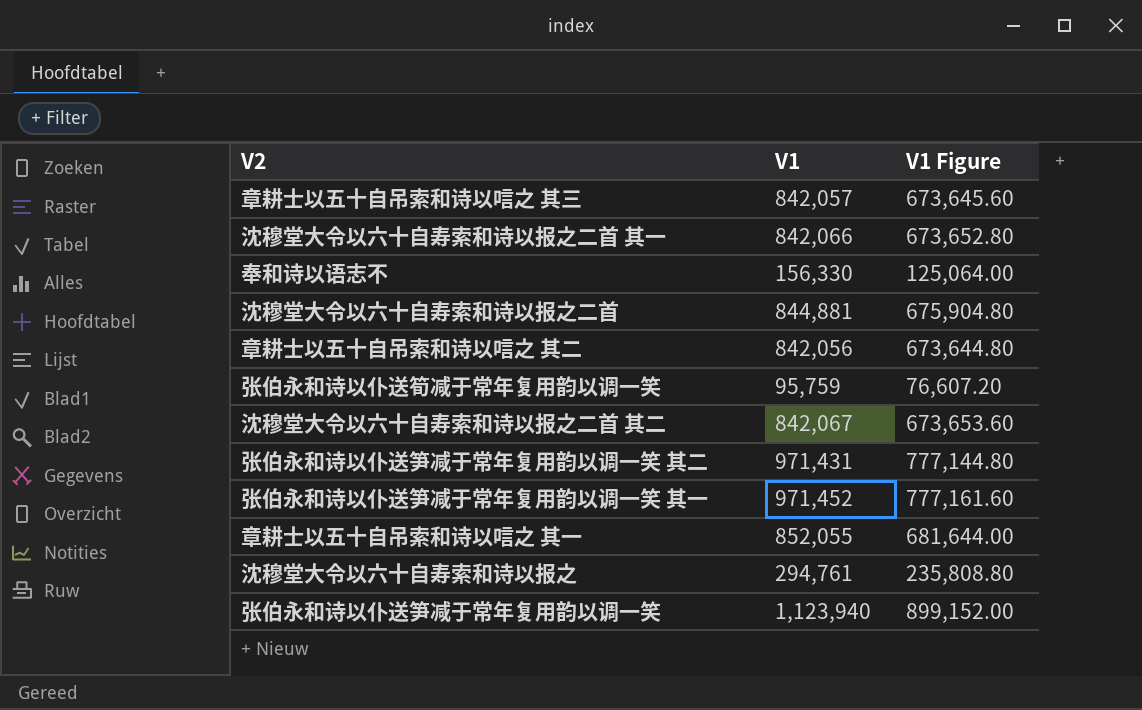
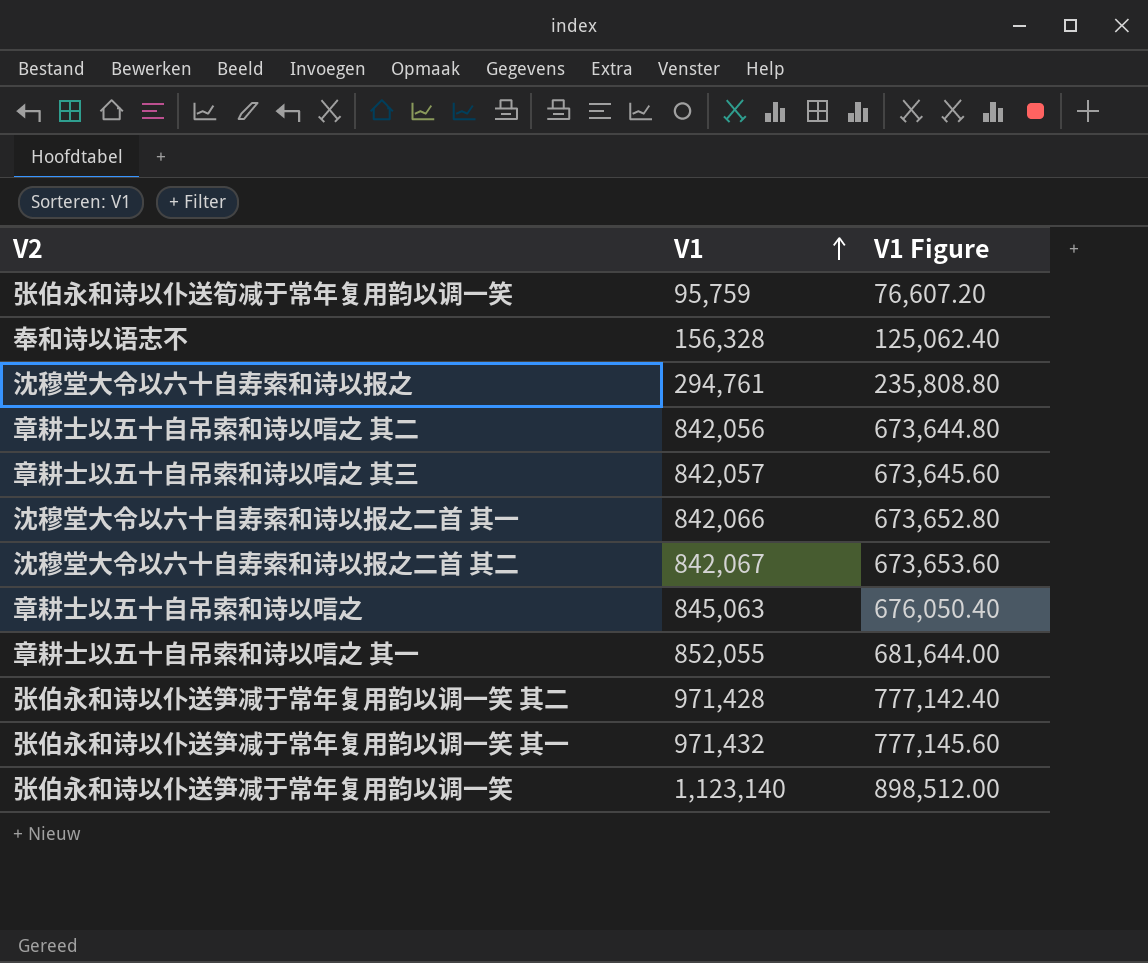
row order: none -> V1 ascending
row 沈穆堂大令以六十自寿索和诗以报之二首: 844,881 | 675,904.80 -> none
奉和诗以语志不 | V1: 156,330 -> 156,328
奉和诗以语志不 | V1 Figure: 125,064.00 -> 125,062.40
row 章耕士以五十自吊索和诗以唁之: none -> 845,063 | 676,050.40
张伯永和诗以仆送笋减于常年复用韵以调一笑 其二 | V1: 971,431 -> 971,428
张伯永和诗以仆送笋减于常年复用韵以调一笑 其二 | V1 Figure: 777,144.80 -> 777,142.40
张伯永和诗以仆送笋减于常年复用韵以调一笑 其一 | V1: 971,452 -> 971,432
张伯永和诗以仆送笋减于常年复用韵以调一笑 其一 | V1 Figure: 777,161.60 -> 777,145.60
张伯永和诗以仆送笋减于常年复用韵以调一笑 | V1: 1,123,940 -> 1,123,140
张伯永和诗以仆送笋减于常年复用韵以调一笑 | V1 Figure: 899,152.00 -> 898,512.00

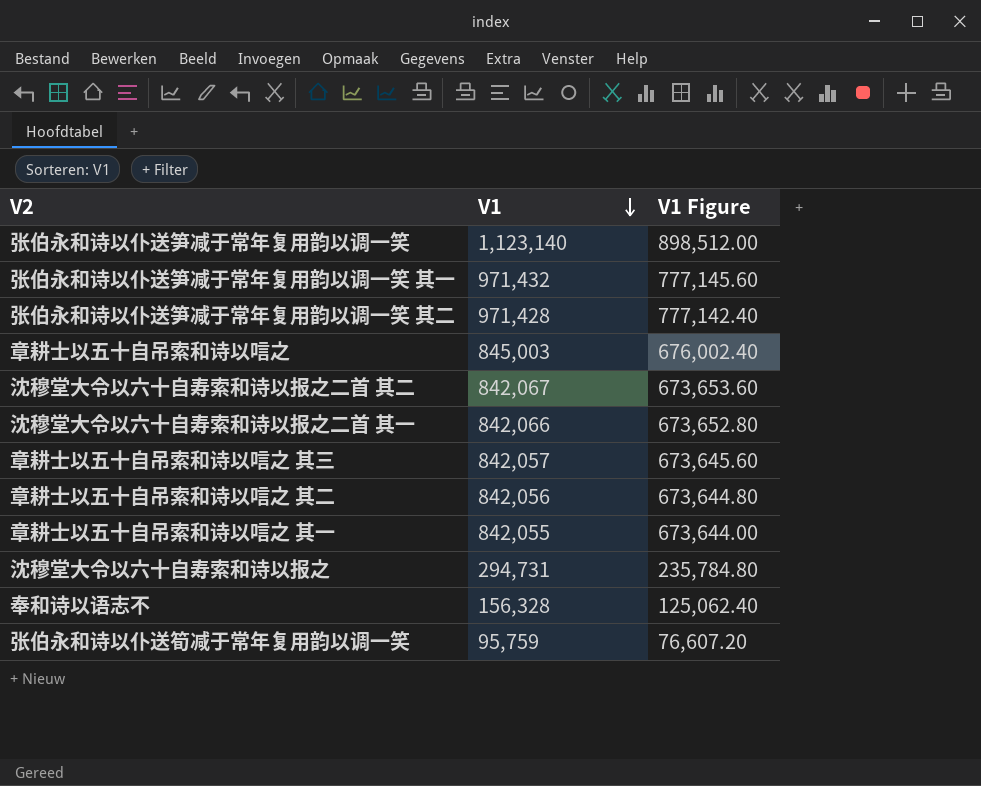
row order: V1 ascending -> V1 descending
章耕士以五十自吊索和诗以唁之 | V1: 845,063 -> 845,003
章耕士以五十自吊索和诗以唁之 | V1 Figure: 676,050.40 -> 676,002.40
章耕士以五十自吊索和诗以唁之 其一 | V1: 852,055 -> 842,055
章耕士以五十自吊索和诗以唁之 其一 | V1 Figure: 681,644.00 -> 673,644.00
沈穆堂大令以六十自寿索和诗以报之 | V1: 294,761 -> 294,731
沈穆堂大令以六十自寿索和诗以报之 | V1 Figure: 235,808.80 -> 235,784.80

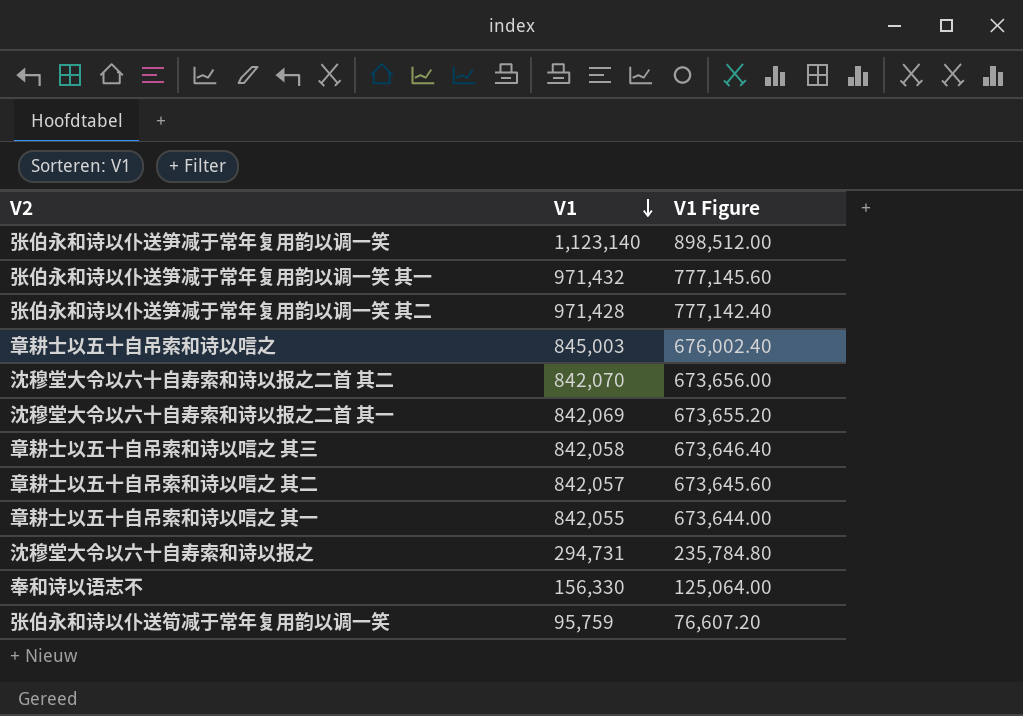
沈穆堂大令以六十自寿索和诗以报之二首 其二 | V1: 842,067 -> 842,070
沈穆堂大令以六十自寿索和诗以报之二首 其二 | V1 Figure: 673,653.60 -> 673,656.00
沈穆堂大令以六十自寿索和诗以报之二首 其一 | V1: 842,066 -> 842,069
沈穆堂大令以六十自寿索和诗以报之二首 其一 | V1 Figure: 673,652.80 -> 673,655.20
章耕士以五十自吊索和诗以唁之 其三 | V1: 842,057 -> 842,058
章耕士以五十自吊索和诗以唁之 其三 | V1 Figure: 673,645.60 -> 673,646.40
章耕士以五十自吊索和诗以唁之 其二 | V1: 842,056 -> 842,057
章耕士以五十自吊索和诗以唁之 其二 | V1 Figure: 673,644.80 -> 673,645.60
奉和诗以语志不 | V1: 156,328 -> 156,330
奉和诗以语志不 | V1 Figure: 125,062.40 -> 125,064.00

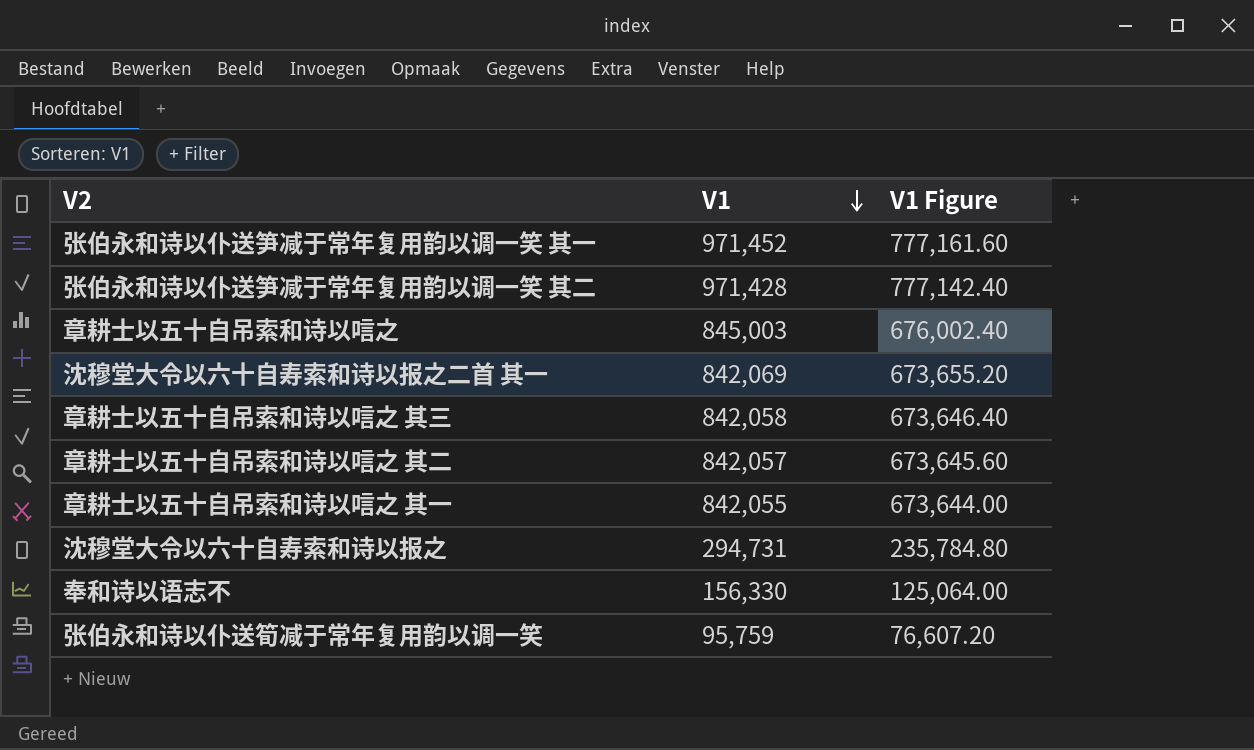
row 张伯永和诗以仆送笋减于常年复用韵以调一笑: 1,123,140 | 898,512.00 -> none
row 沈穆堂大令以六十自寿索和诗以报之二首 其二: 842,070 | 673,656.00 -> none
张伯永和诗以仆送笋减于常年复用韵以调一笑 其一 | V1: 971,432 -> 971,452
张伯永和诗以仆送笋减于常年复用韵以调一笑 其一 | V1 Figure: 777,145.60 -> 777,161.60

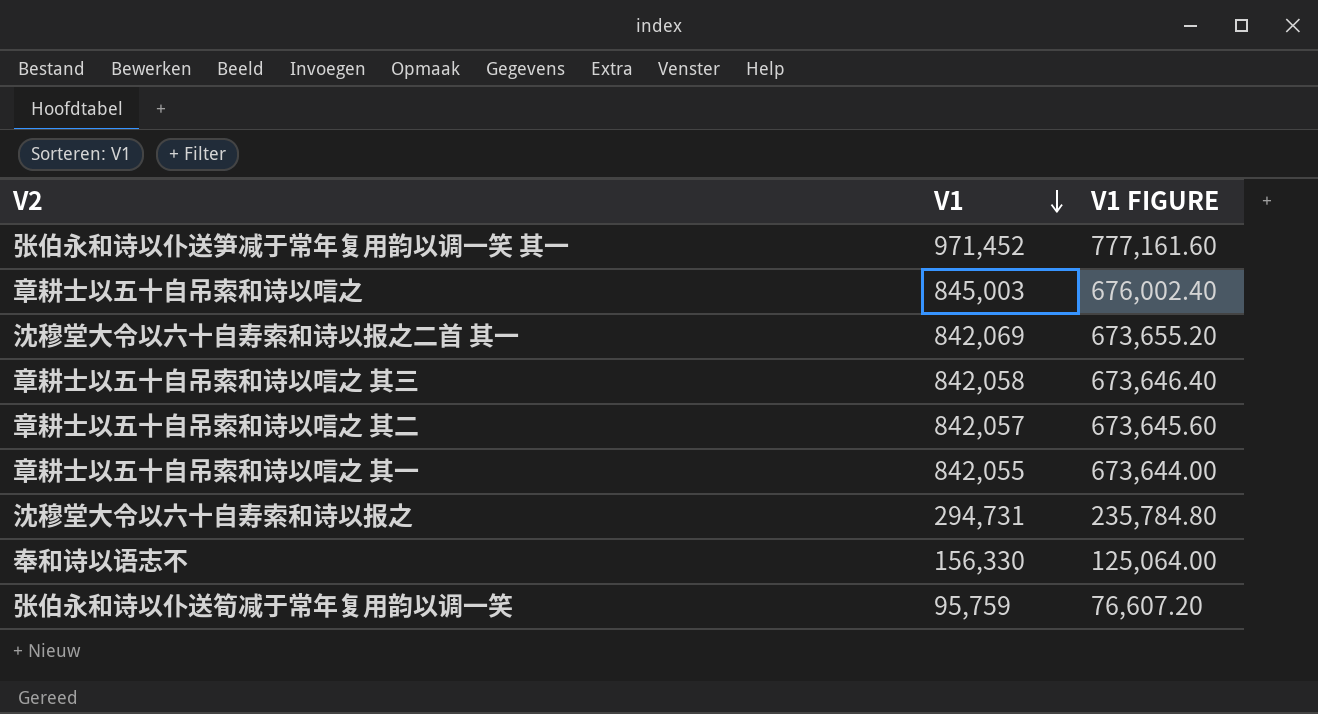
column name: V1 Figure -> V1 FIGURE
row 张伯永和诗以仆送笋减于常年复用韵以调一笑 其二: 971,428 | 777,142.40 -> none

